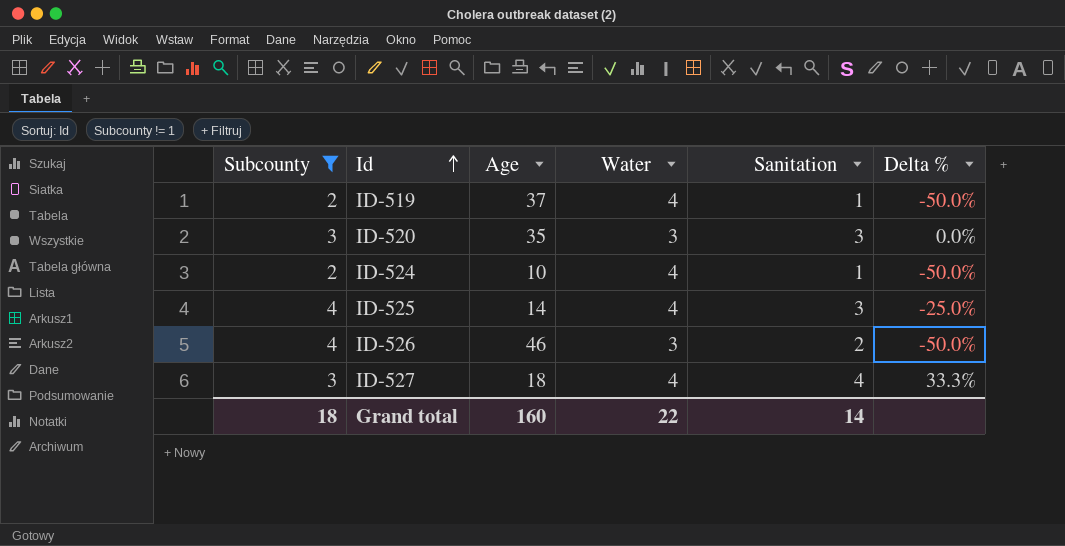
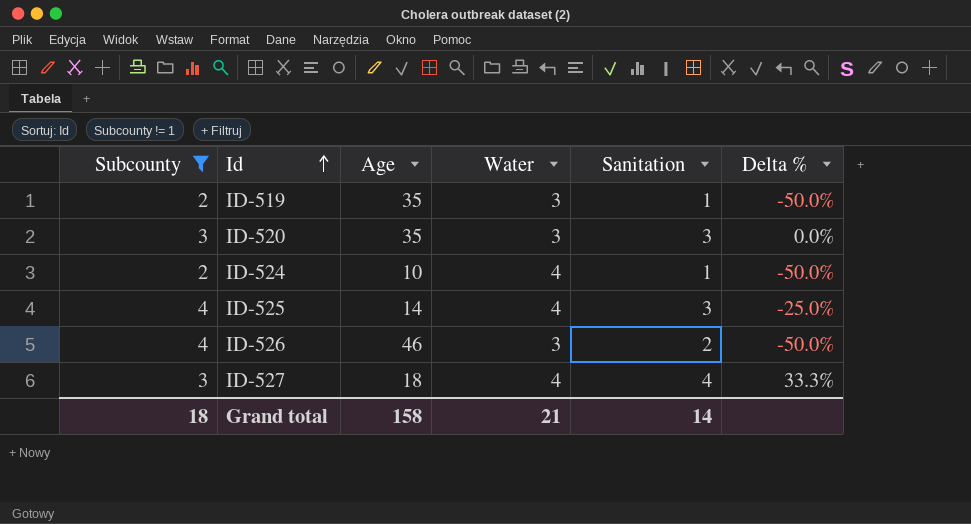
ID-519 | Age: 37 -> 35
ID-519 | Water: 4 -> 3
Grand total | Age: 160 -> 158
Grand total | Water: 22 -> 21

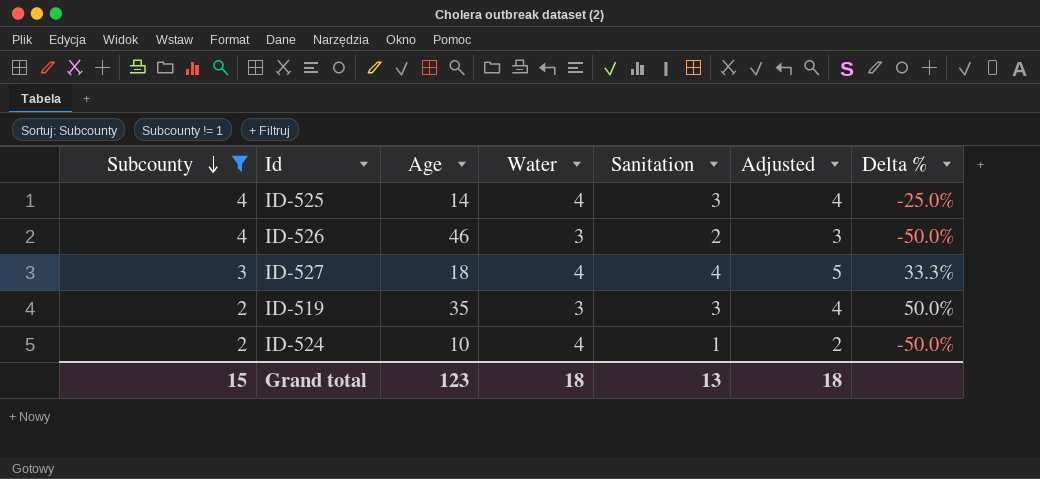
row order: Id ascending -> Subcounty descending
column Adjusted | formula: none -> [Sanitation] + 1
row ID-520: 3 | 35 | 3 | 3 | 0.0% -> none
ID-519 | Sanitation: 1 -> 3
ID-519 | Delta %: -50.0% -> 50.0%
Grand total | Subcounty: 18 -> 15
Grand total | Age: 158 -> 123
Grand total | Water: 21 -> 18
Grand total | Sanitation: 14 -> 13

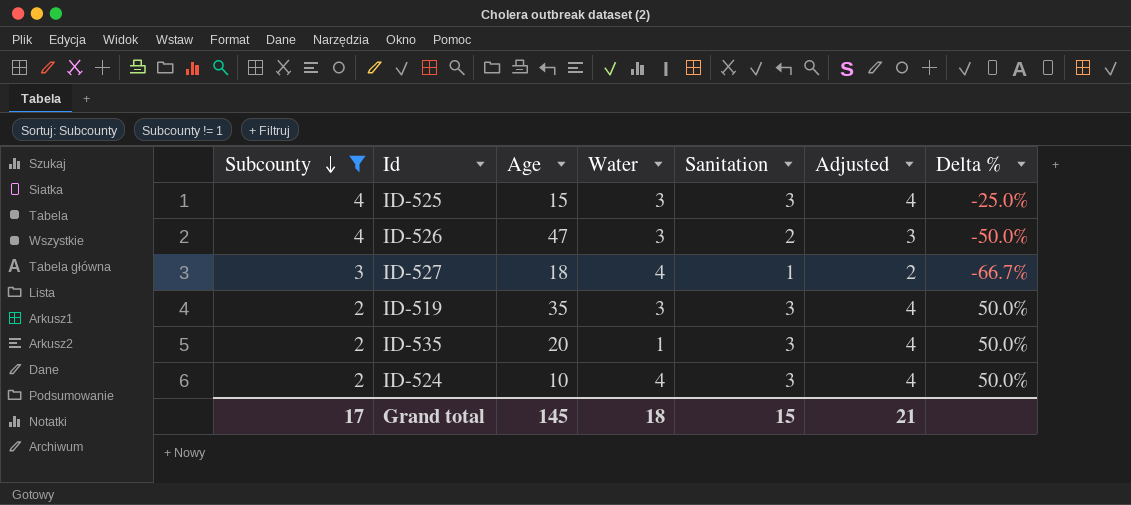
ID-525 | Age: 14 -> 15
ID-525 | Water: 4 -> 3
ID-526 | Age: 46 -> 47
ID-527 | Sanitation: 4 -> 1
ID-527 | Adjusted: 5 -> 2
ID-527 | Delta %: 33.3% -> -66.7%
row ID-535: none -> 2 | 20 | 1 | 3 | 4 | 50.0%
ID-524 | Sanitation: 1 -> 3
ID-524 | Adjusted: 2 -> 4
ID-524 | Delta %: -50.0% -> 50.0%
Grand total | Subcounty: 15 -> 17
Grand total | Age: 123 -> 145
Grand total | Sanitation: 13 -> 15
Grand total | Adjusted: 18 -> 21

